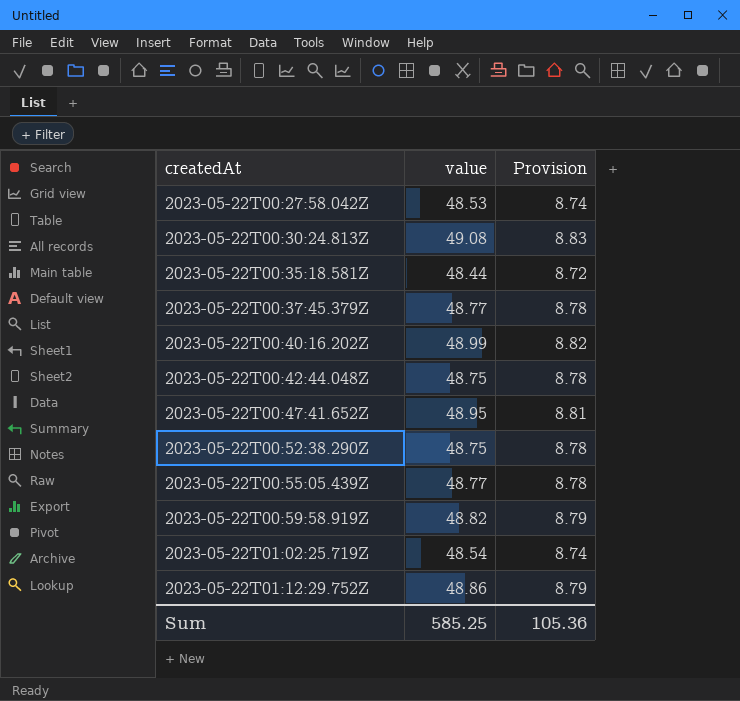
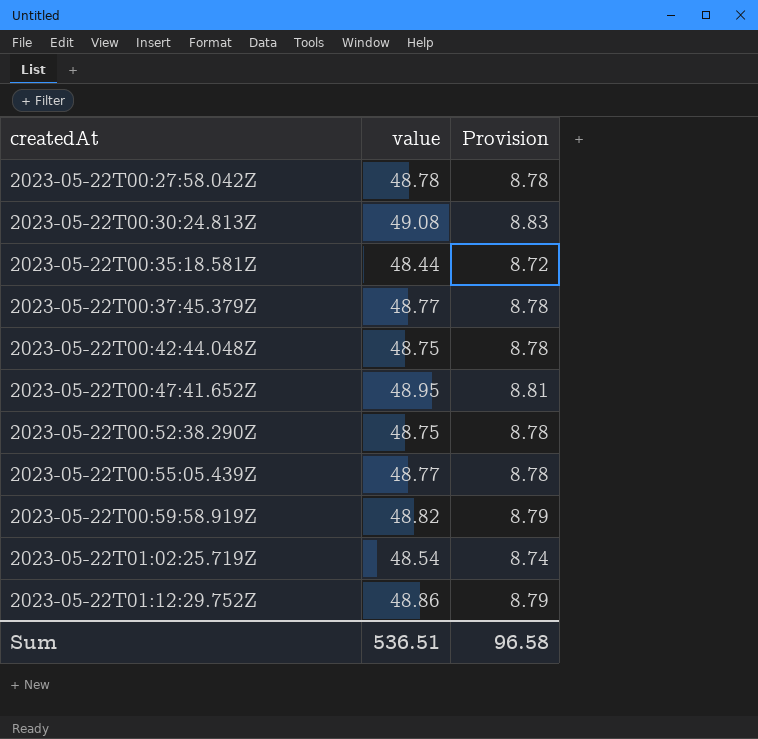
row 2023-05-22T00:40:16.202Z: 48.99 | 8.82 -> none
2023-05-22T00:27:58.042Z | value: 48.53 -> 48.78
2023-05-22T00:27:58.042Z | Provision: 8.74 -> 8.78
Sum | value: 585.25 -> 536.51
Sum | Provision: 105.36 -> 96.58

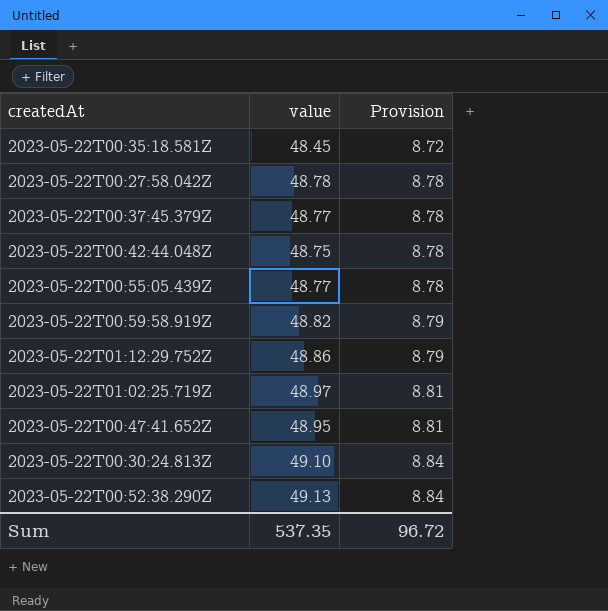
row order: createdAt ascending -> Provision ascending
2023-05-22T00:35:18.581Z | value: 48.44 -> 48.45
2023-05-22T01:02:25.719Z | value: 48.54 -> 48.97
2023-05-22T01:02:25.719Z | Provision: 8.74 -> 8.81
2023-05-22T00:30:24.813Z | value: 49.08 -> 49.10
2023-05-22T00:30:24.813Z | Provision: 8.83 -> 8.84
2023-05-22T00:52:38.290Z | value: 48.75 -> 49.13
2023-05-22T00:52:38.290Z | Provision: 8.78 -> 8.84
Sum | value: 536.51 -> 537.35
Sum | Provision: 96.58 -> 96.72

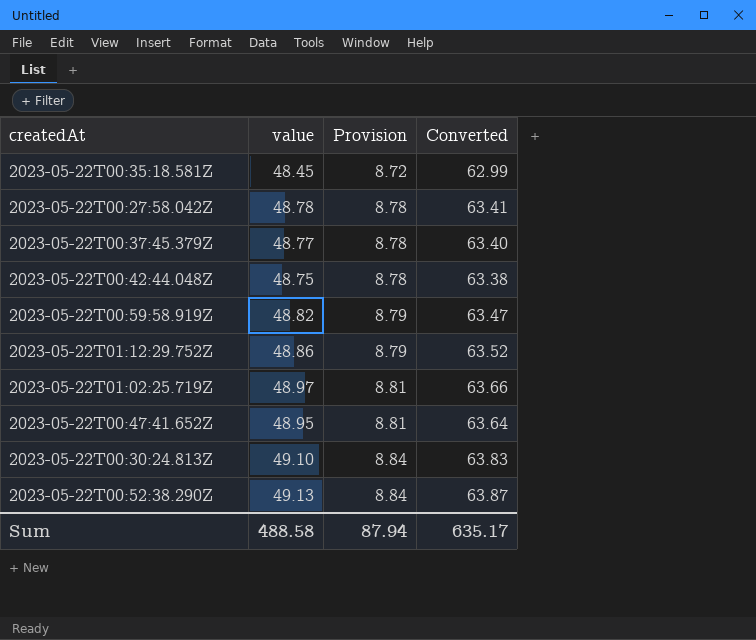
column Converted | formula: none -> [value] * 1.3
row 2023-05-22T00:55:05.439Z: 48.77 | 8.78 -> none
Sum | value: 537.35 -> 488.58
Sum | Provision: 96.72 -> 87.94

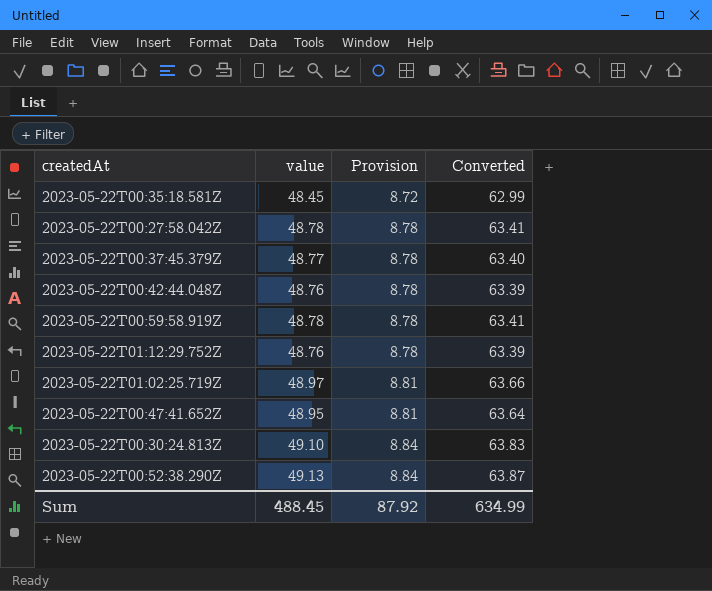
2023-05-22T00:42:44.048Z | value: 48.75 -> 48.76
2023-05-22T00:42:44.048Z | Converted: 63.38 -> 63.39
2023-05-22T00:59:58.919Z | value: 48.82 -> 48.78
2023-05-22T00:59:58.919Z | Provision: 8.79 -> 8.78
2023-05-22T00:59:58.919Z | Converted: 63.47 -> 63.41
2023-05-22T01:12:29.752Z | value: 48.86 -> 48.76
2023-05-22T01:12:29.752Z | Provision: 8.79 -> 8.78
2023-05-22T01:12:29.752Z | Converted: 63.52 -> 63.39
Sum | value: 488.58 -> 488.45
Sum | Provision: 87.94 -> 87.92
Sum | Converted: 635.17 -> 634.99

